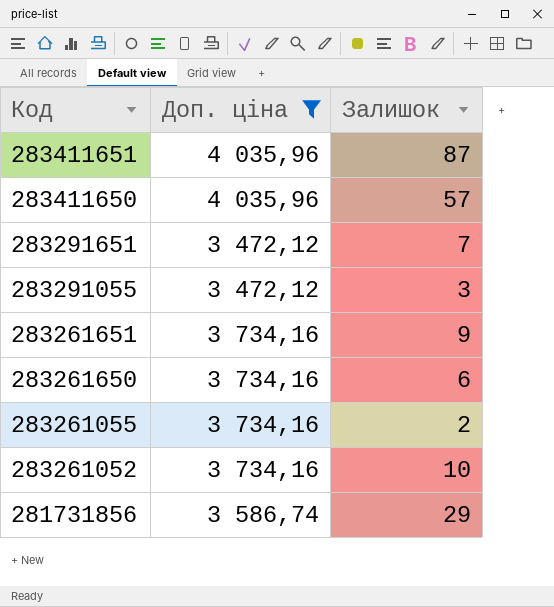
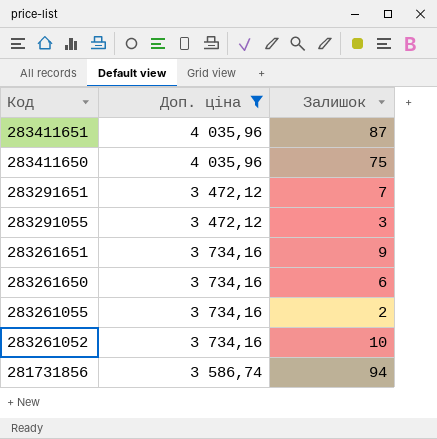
283411650 | Залишок: 57 -> 75
281731856 | Залишок: 29 -> 94

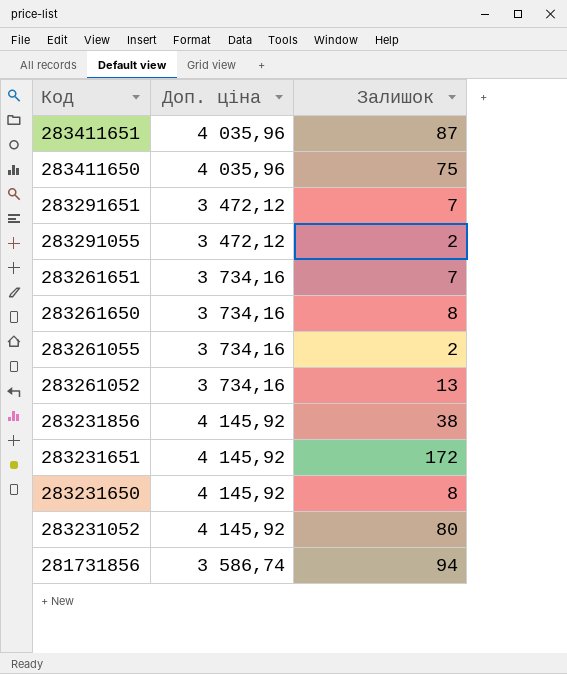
filter: Доп. ціна != 4 145,92 -> none
283291055 | Залишок: 3 -> 2
283261651 | Залишок: 9 -> 7
283261650 | Залишок: 6 -> 8
283261052 | Залишок: 10 -> 13

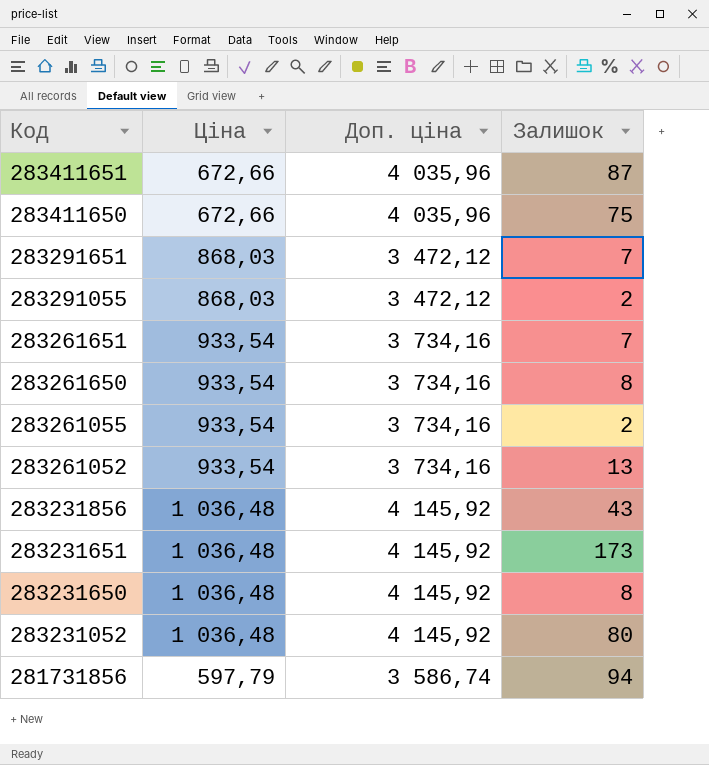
column Ціна | position: none -> 2
283231856 | Залишок: 38 -> 43
283231651 | Залишок: 172 -> 173

